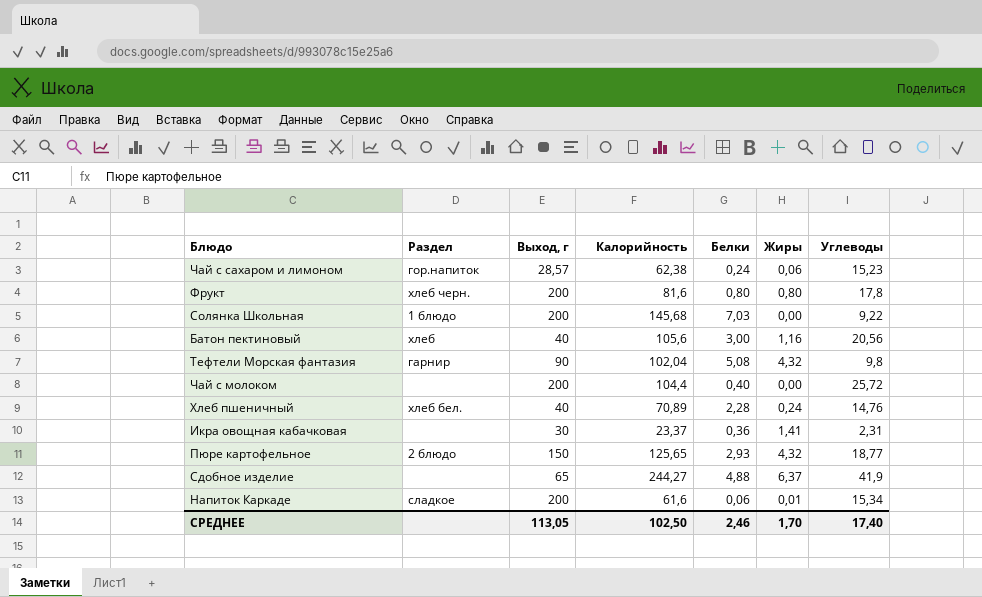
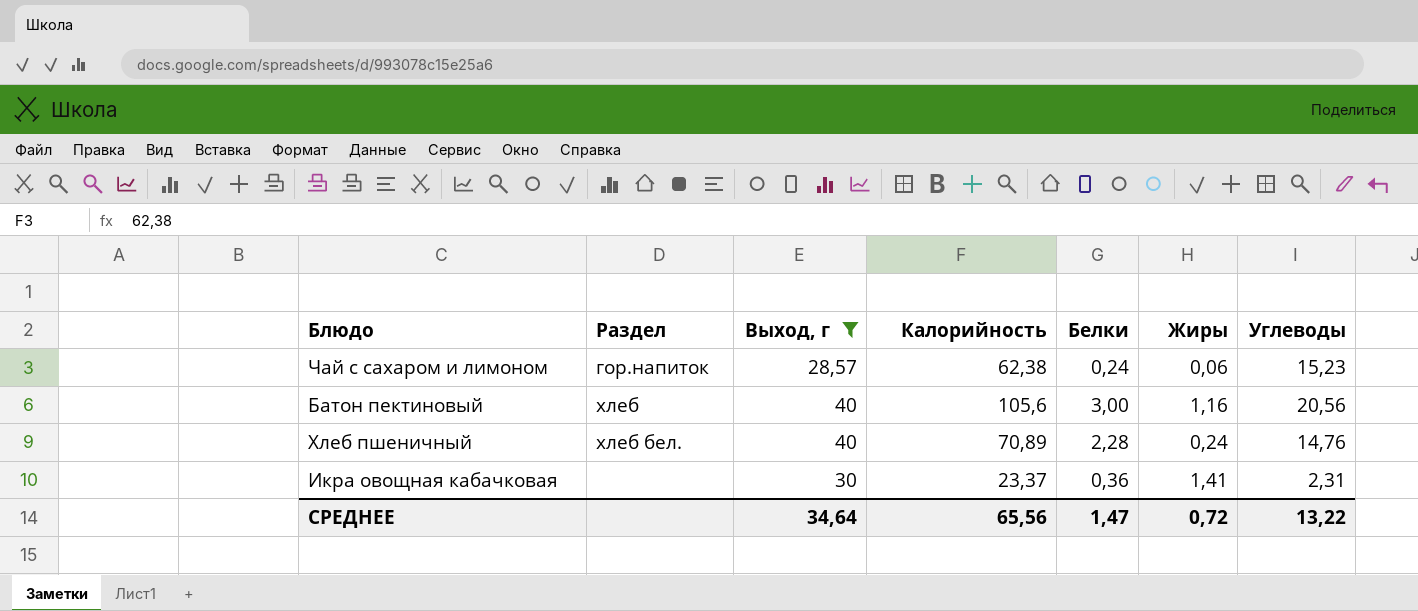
filter: none -> Выход, г <= 40
СРЕДНЕЕ | Выход, г: 113,05 -> 34,64
СРЕДНЕЕ | Калорийность: 102,50 -> 65,56
СРЕДНЕЕ | Белки: 2,46 -> 1,47
СРЕДНЕЕ | Жиры: 1,70 -> 0,72
СРЕДНЕЕ | Углеводы: 17,40 -> 13,22

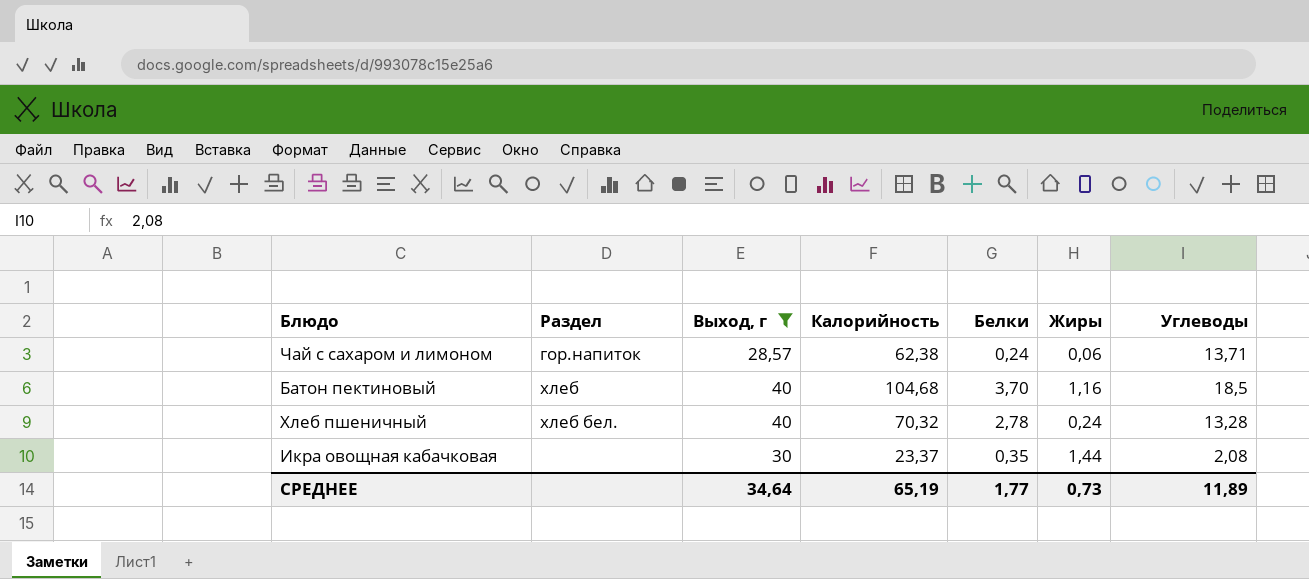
Чай с сахаром и лимоном | Углеводы: 15,23 -> 13,71
Батон пектиновый | Калорийность: 105,6 -> 104,68
Батон пектиновый | Белки: 3,00 -> 3,70
Батон пектиновый | Углеводы: 20,56 -> 18,5
Хлеб пшеничный | Калорийность: 70,89 -> 70,32
Хлеб пшеничный | Белки: 2,28 -> 2,78
Хлеб пшеничный | Углеводы: 14,76 -> 13,28
Икра овощная кабачковая | Белки: 0,36 -> 0,35
Икра овощная кабачковая | Жиры: 1,41 -> 1,44
Икра овощная кабачковая | Углеводы: 2,31 -> 2,08
СРЕДНЕЕ | Калорийность: 65,56 -> 65,19
СРЕДНЕЕ | Белки: 1,47 -> 1,77
СРЕДНЕЕ | Жиры: 0,72 -> 0,73
СРЕДНЕЕ | Углеводы: 13,22 -> 11,89

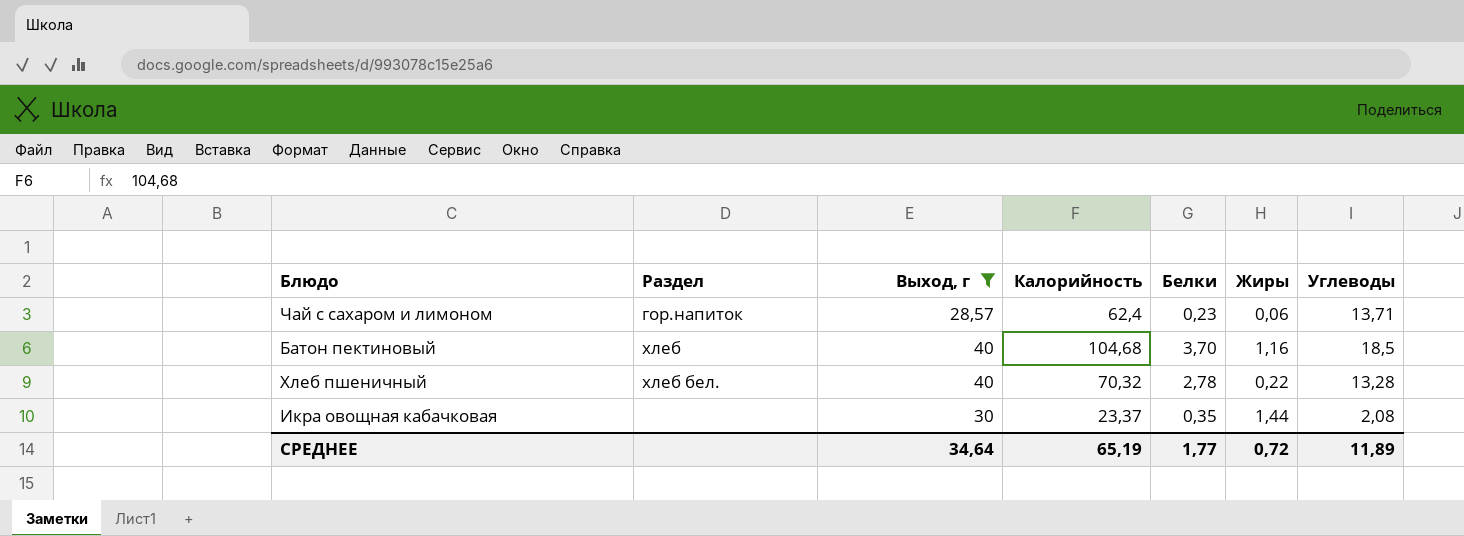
Чай с сахаром и лимоном | Калорийность: 62,38 -> 62,4
Чай с сахаром и лимоном | Белки: 0,24 -> 0,23
Хлеб пшеничный | Жиры: 0,24 -> 0,22
СРЕДНЕЕ | Жиры: 0,73 -> 0,72

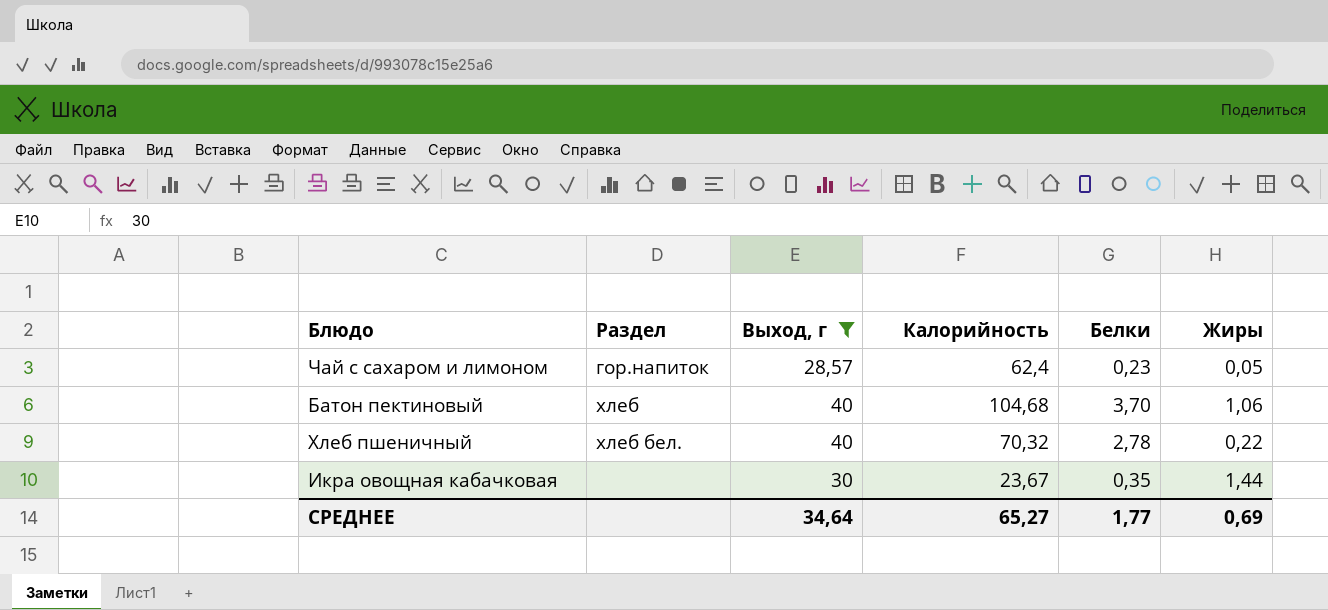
column Углеводы | position: 7 -> none
Чай с сахаром и лимоном | Жиры: 0,06 -> 0,05
Батон пектиновый | Жиры: 1,16 -> 1,06
Икра овощная кабачковая | Калорийность: 23,37 -> 23,67
СРЕДНЕЕ | Калорийность: 65,19 -> 65,27
СРЕДНЕЕ | Жиры: 0,72 -> 0,69

